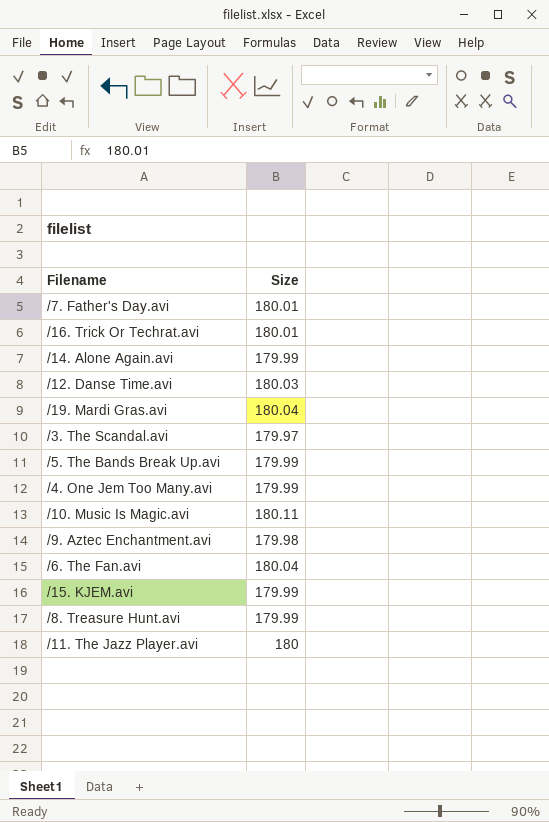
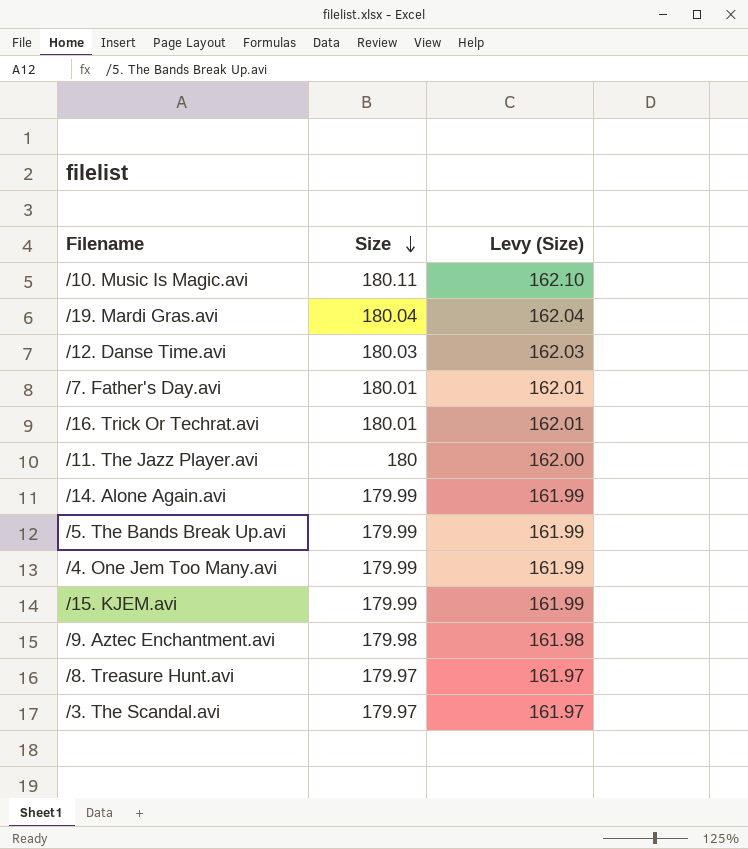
row order: none -> Size descending
column Levy (Size) | formula: none -> [Size] * 0.9
row /6. The Fan.avi: 180.04 -> none
/8. Treasure Hunt.avi | Size: 179.99 -> 179.97

